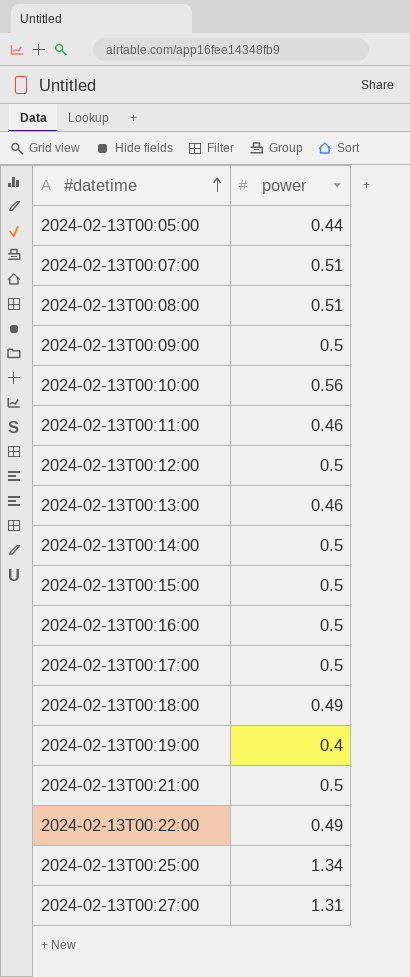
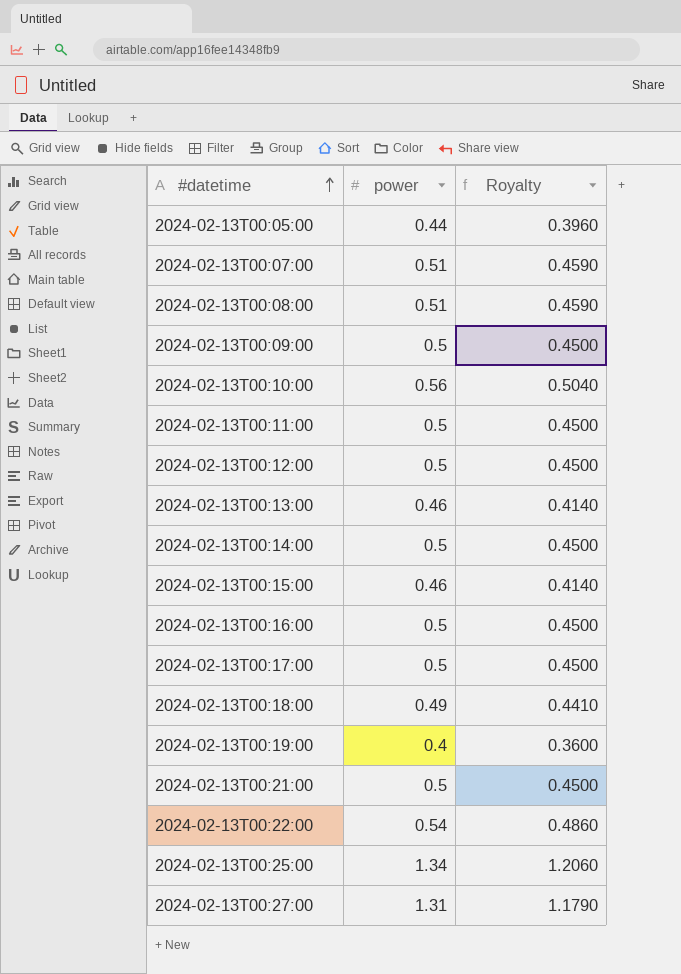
column Royalty | formula: none -> [power] * 0.9
2024-02-13T00:11:00 | power: 0.46 -> 0.5
2024-02-13T00:15:00 | power: 0.5 -> 0.46
2024-02-13T00:22:00 | power: 0.49 -> 0.54

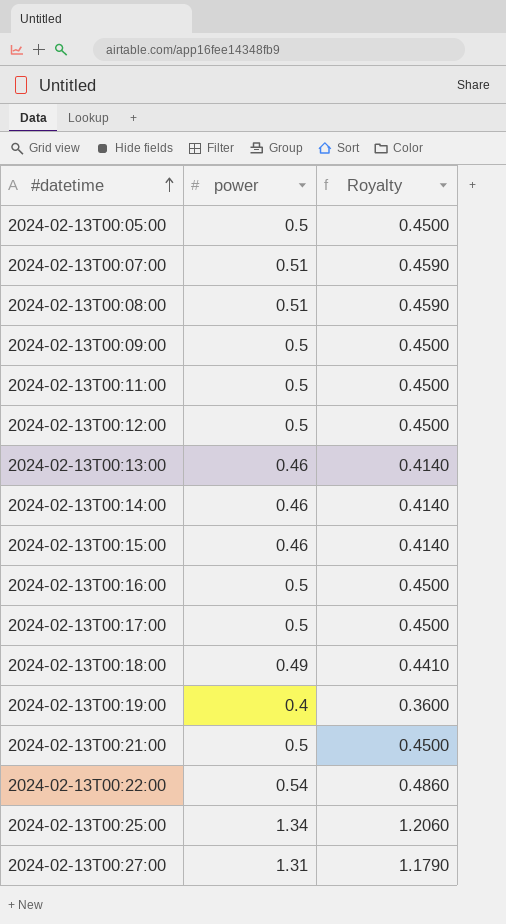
row 2024-02-13T00:10:00: 0.56 | 0.5040 -> none
2024-02-13T00:05:00 | power: 0.44 -> 0.5
2024-02-13T00:05:00 | Royalty: 0.3960 -> 0.4500
2024-02-13T00:14:00 | power: 0.5 -> 0.46
2024-02-13T00:14:00 | Royalty: 0.4500 -> 0.4140

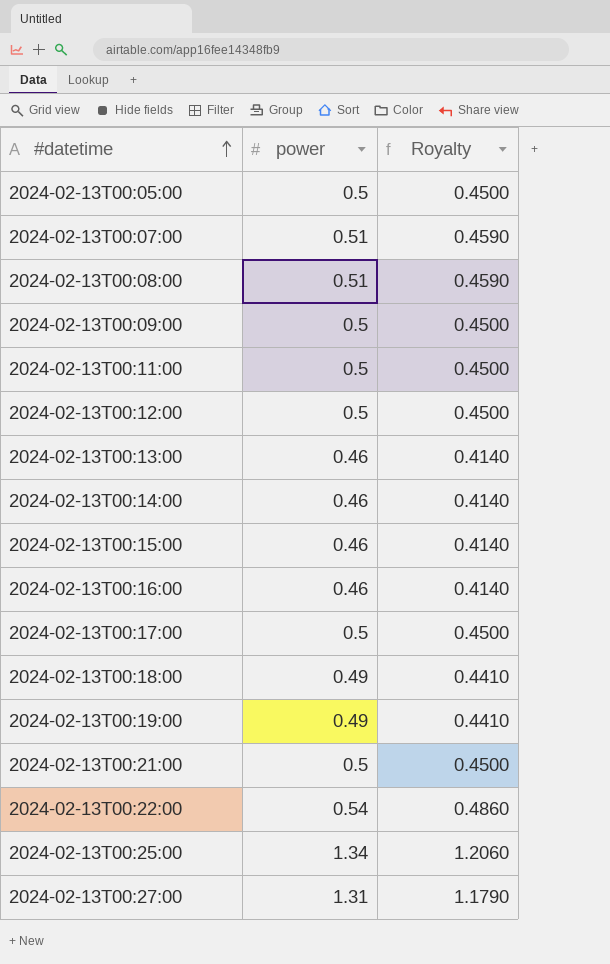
2024-02-13T00:16:00 | power: 0.5 -> 0.46
2024-02-13T00:16:00 | Royalty: 0.4500 -> 0.4140
2024-02-13T00:19:00 | power: 0.4 -> 0.49
2024-02-13T00:19:00 | Royalty: 0.3600 -> 0.4410

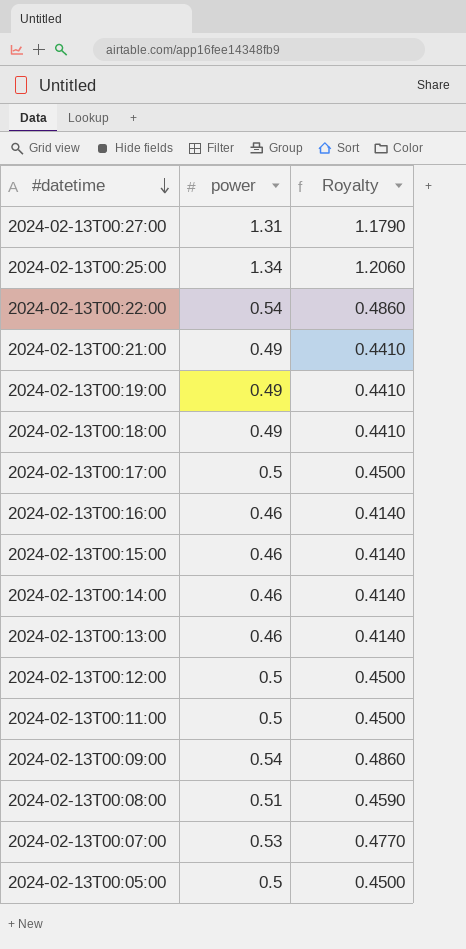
row order: #datetime ascending -> #datetime descending
2024-02-13T00:21:00 | power: 0.5 -> 0.49
2024-02-13T00:21:00 | Royalty: 0.4500 -> 0.4410
2024-02-13T00:09:00 | power: 0.5 -> 0.54
2024-02-13T00:09:00 | Royalty: 0.4500 -> 0.4860
2024-02-13T00:07:00 | power: 0.51 -> 0.53
2024-02-13T00:07:00 | Royalty: 0.4590 -> 0.4770

